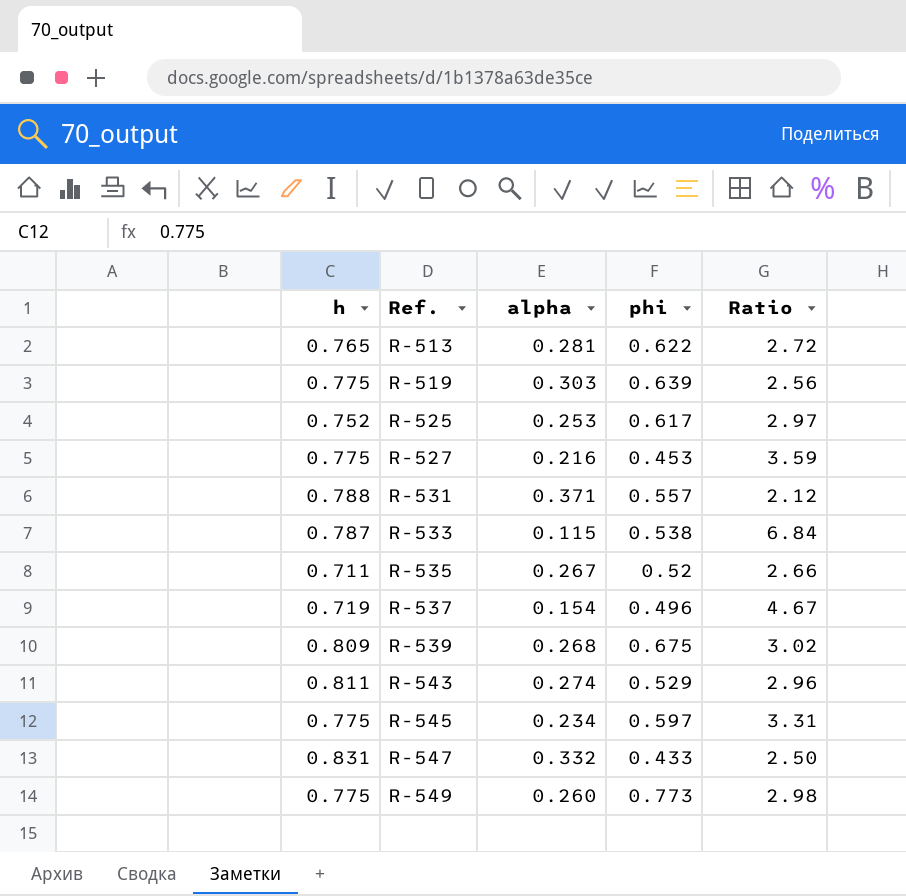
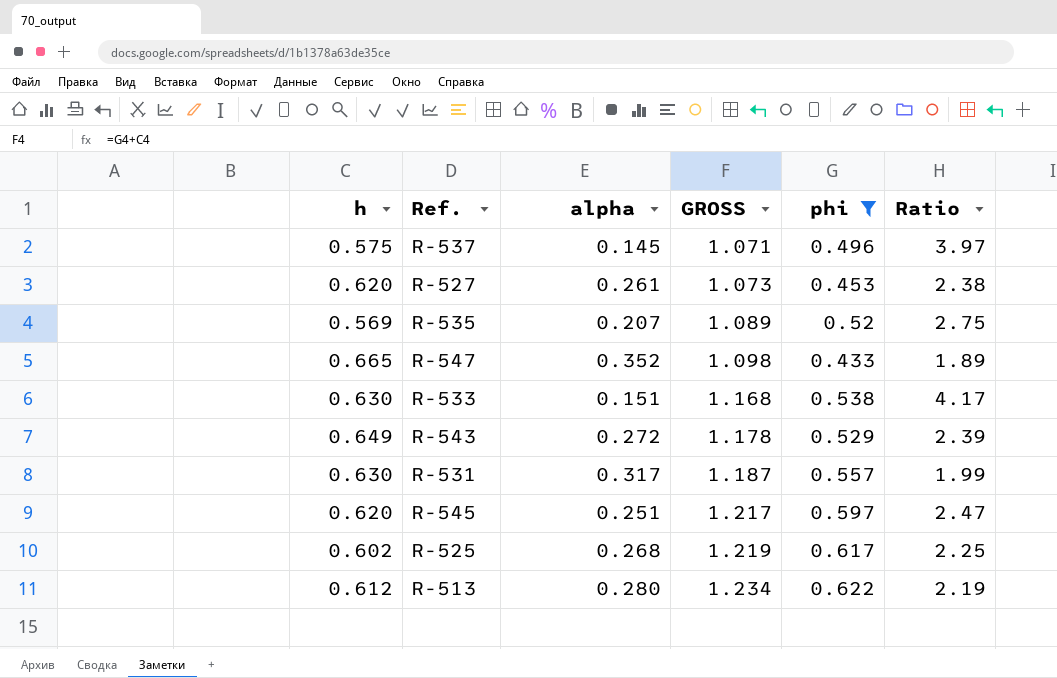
filter: none -> phi <= 0.622
row order: Ref. ascending -> GROSS ascending
column GROSS | formula: none -> [h] + [phi]
R-537 | h: 0.719 -> 0.575
R-537 | alpha: 0.154 -> 0.145
R-537 | Ratio: 4.67 -> 3.97
R-527 | h: 0.775 -> 0.620
R-527 | alpha: 0.216 -> 0.261
R-527 | Ratio: 3.59 -> 2.38
R-535 | h: 0.711 -> 0.569
R-535 | alpha: 0.267 -> 0.207
R-535 | Ratio: 2.66 -> 2.75
R-547 | h: 0.831 -> 0.665
R-547 | alpha: 0.332 -> 0.352
R-547 | Ratio: 2.50 -> 1.89
R-533 | h: 0.787 -> 0.630
R-533 | alpha: 0.115 -> 0.151
R-533 | Ratio: 6.84 -> 4.17
R-543 | h: 0.811 -> 0.649
R-543 | alpha: 0.274 -> 0.272
R-543 | Ratio: 2.96 -> 2.39
R-531 | h: 0.788 -> 0.630
R-531 | alpha: 0.371 -> 0.317
R-531 | Ratio: 2.12 -> 1.99
R-545 | h: 0.775 -> 0.620
R-545 | alpha: 0.234 -> 0.251
R-545 | Ratio: 3.31 -> 2.47
R-525 | h: 0.752 -> 0.602
R-525 | alpha: 0.253 -> 0.268
R-525 | Ratio: 2.97 -> 2.25
R-513 | h: 0.765 -> 0.612
R-513 | alpha: 0.281 -> 0.280
R-513 | Ratio: 2.72 -> 2.19

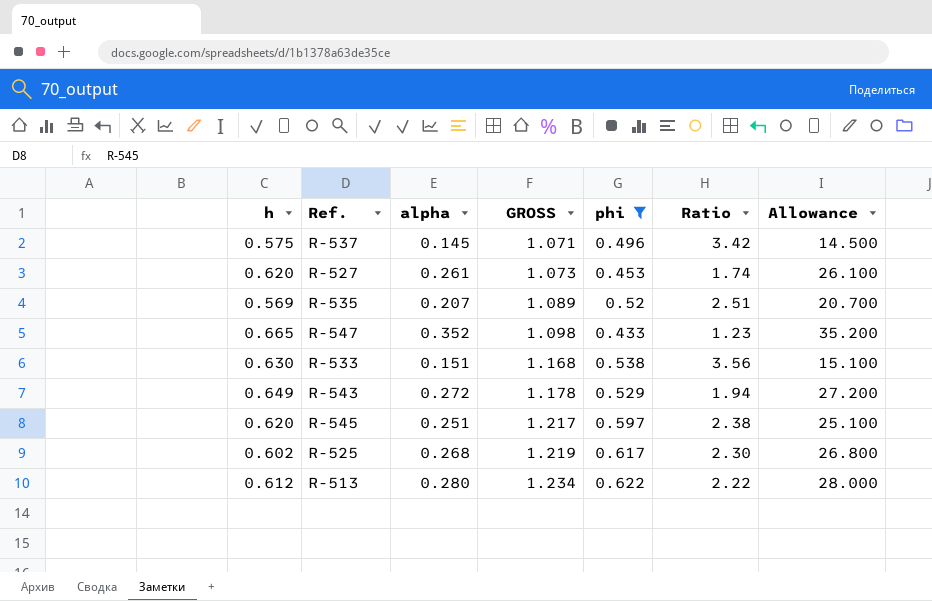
column Ratio | formula: [h] / [alpha] -> [phi] / [alpha]
column Allowance | formula: none -> [alpha] * 100
row R-531: 0.630 | 0.317 | 1.187 | 0.557 | 1.99 -> none

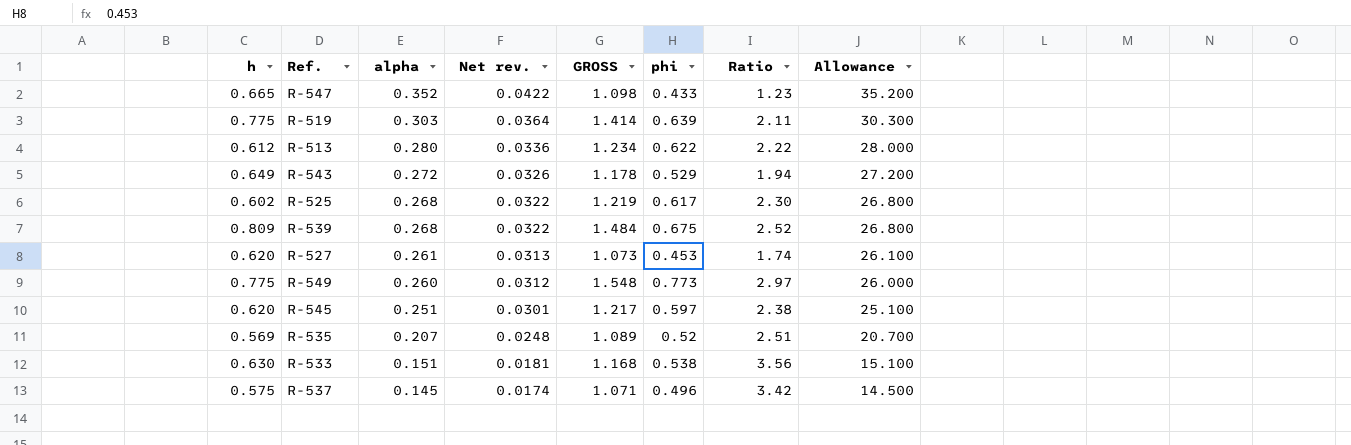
filter: phi <= 0.622 -> none
row order: GROSS ascending -> alpha descending
column Net rev. | formula: none -> [alpha] * 0.12

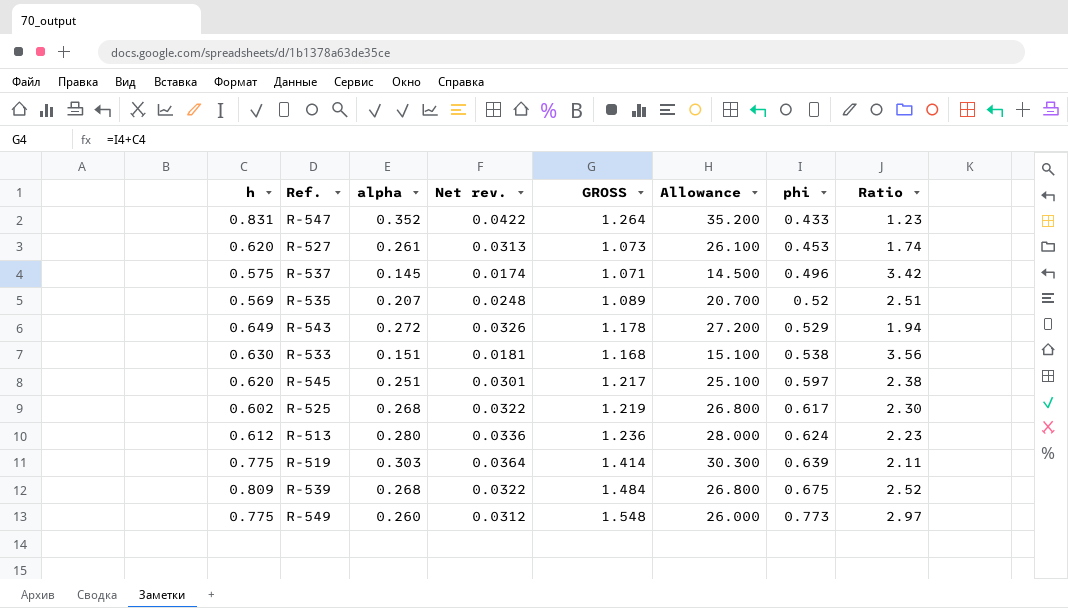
row order: alpha descending -> phi ascending
column Allowance | position: 8 -> 6
R-547 | h: 0.665 -> 0.831
R-547 | GROSS: 1.098 -> 1.264
R-513 | GROSS: 1.234 -> 1.236
R-513 | phi: 0.622 -> 0.624
R-513 | Ratio: 2.22 -> 2.23

